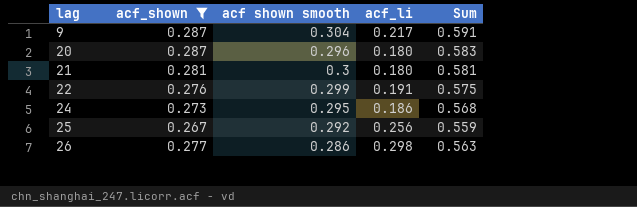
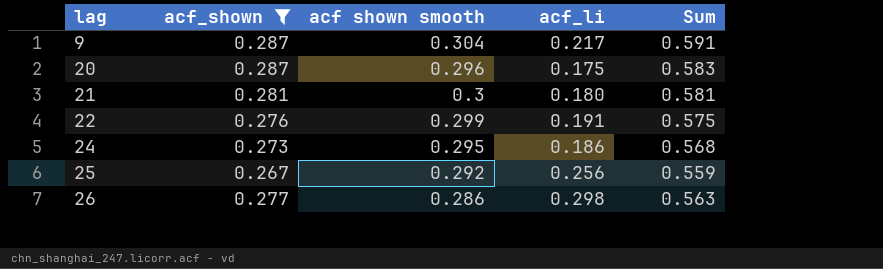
20 | acf_li: 0.180 -> 0.175

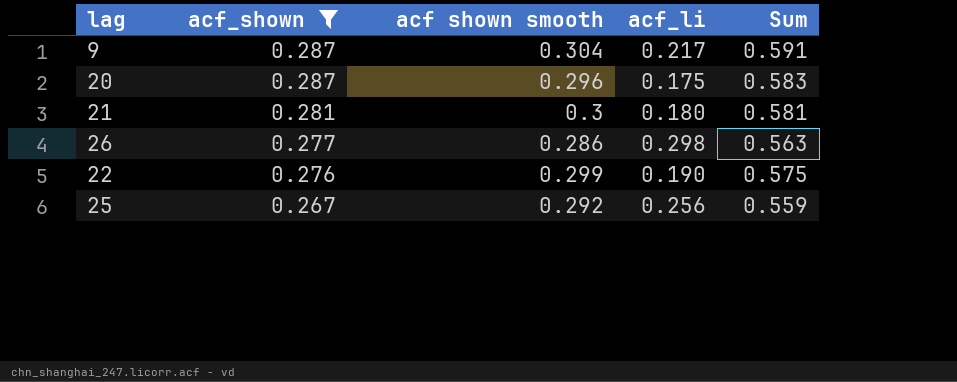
row order: lag ascending -> acf_shown descending
row 24: 0.273 | 0.295 | 0.186 | 0.568 -> none
22 | acf_li: 0.191 -> 0.190

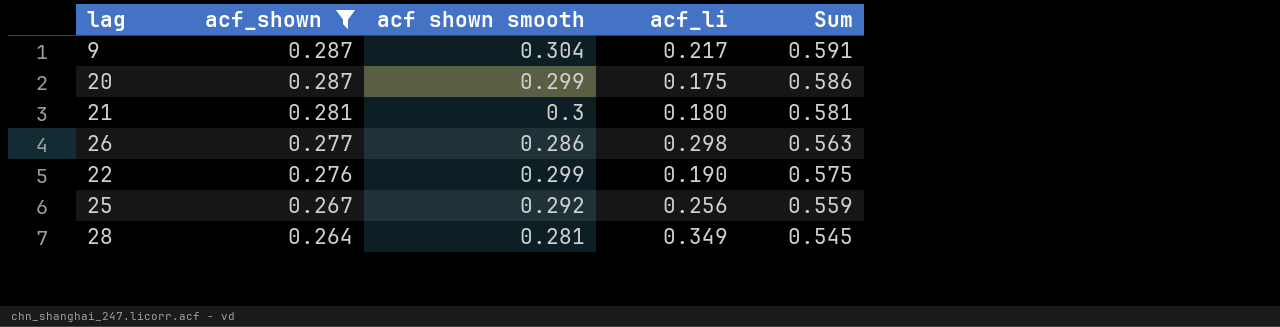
20 | acf shown smooth: 0.296 -> 0.299
20 | Sum: 0.583 -> 0.586
row 28: none -> 0.264 | 0.281 | 0.349 | 0.545

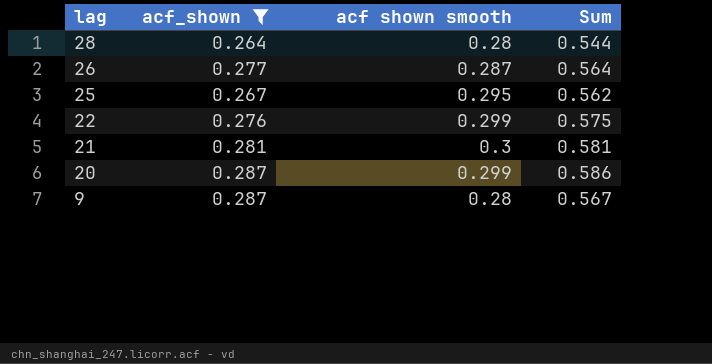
row order: acf_shown descending -> lag descending
column acf_li | position: 4 -> none
28 | acf shown smooth: 0.281 -> 0.28
28 | Sum: 0.545 -> 0.544
26 | acf shown smooth: 0.286 -> 0.287
26 | Sum: 0.563 -> 0.564
25 | acf shown smooth: 0.292 -> 0.295
25 | Sum: 0.559 -> 0.562
9 | acf shown smooth: 0.304 -> 0.28
9 | Sum: 0.591 -> 0.567

